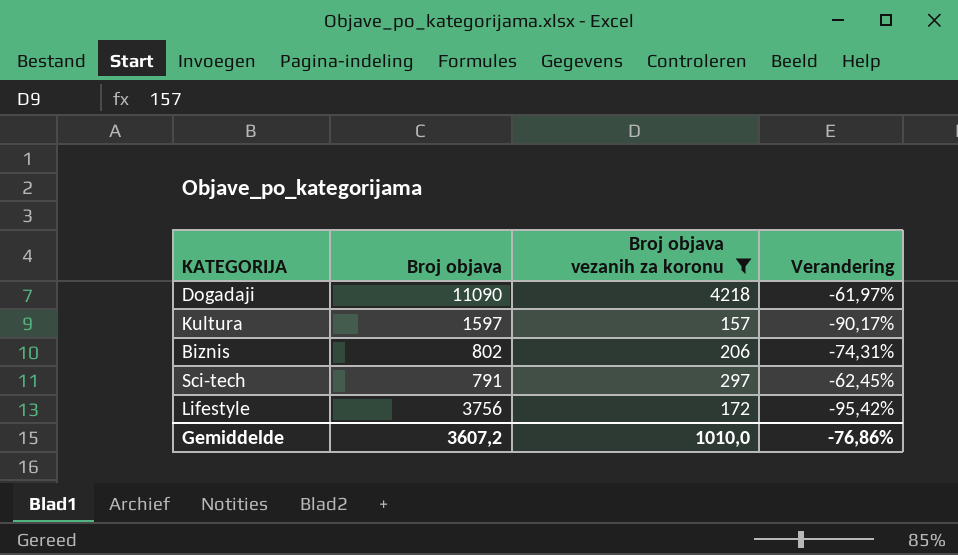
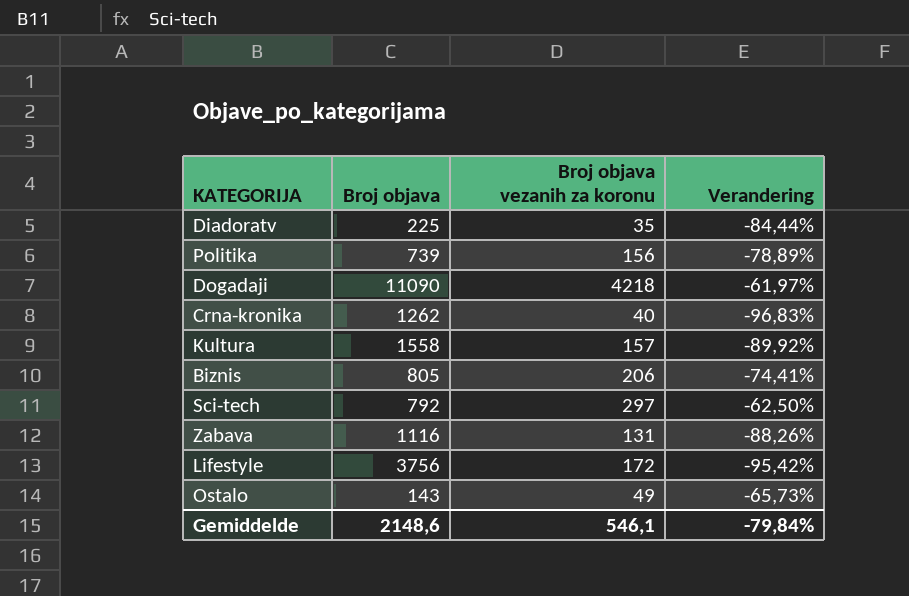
filter: Broj objava vezanih za koronu >= 157 -> none
Kultura | Broj objava: 1597 -> 1558
Kultura | Verandering: -90,17% -> -89,92%
Biznis | Broj objava: 802 -> 805
Biznis | Verandering: -74,31% -> -74,41%
Sci-tech | Broj objava: 791 -> 792
Sci-tech | Verandering: -62,45% -> -62,50%
Gemiddelde | Broj objava: 3607,2 -> 2148,6
Gemiddelde | Broj objava vezanih za koronu: 1010,0 -> 546,1
Gemiddelde | Verandering: -76,86% -> -79,84%

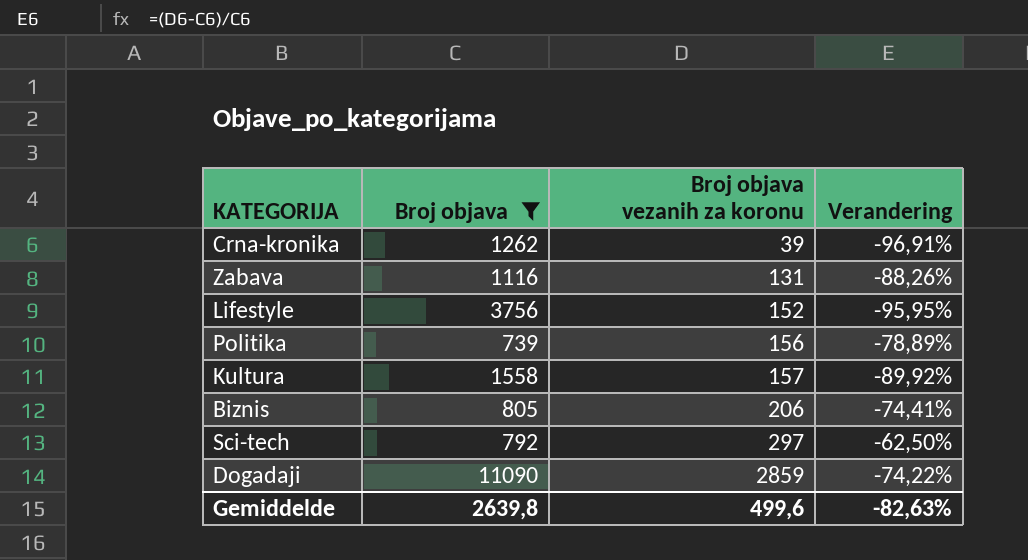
filter: none -> Broj objava >= 739
row order: none -> Broj objava vezanih za koronu ascending
Crna-kronika | Broj objava vezanih za koronu: 40 -> 39
Crna-kronika | Verandering: -96,83% -> -96,91%
Lifestyle | Broj objava vezanih za koronu: 172 -> 152
Lifestyle | Verandering: -95,42% -> -95,95%
Dogadaji | Broj objava vezanih za koronu: 4218 -> 2859
Dogadaji | Verandering: -61,97% -> -74,22%
Gemiddelde | Broj objava: 2148,6 -> 2639,8
Gemiddelde | Broj objava vezanih za koronu: 546,1 -> 499,6
Gemiddelde | Verandering: -79,84% -> -82,63%

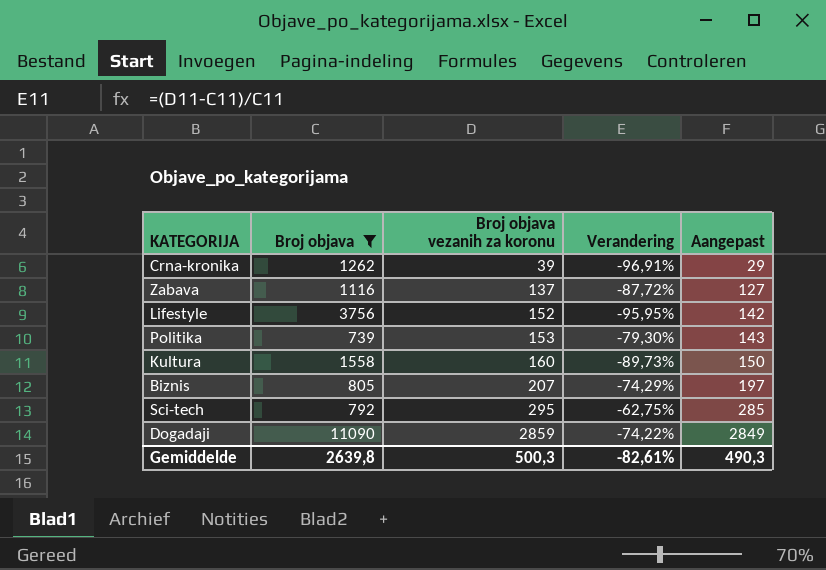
column Aangepast | formula: none -> [Broj objava vezanih za koronu] - 10
Zabava | Broj objava vezanih za koronu: 131 -> 137
Zabava | Verandering: -88,26% -> -87,72%
Politika | Broj objava vezanih za koronu: 156 -> 153
Politika | Verandering: -78,89% -> -79,30%
Kultura | Broj objava vezanih za koronu: 157 -> 160
Kultura | Verandering: -89,92% -> -89,73%
Biznis | Broj objava vezanih za koronu: 206 -> 207
Biznis | Verandering: -74,41% -> -74,29%
Sci-tech | Broj objava vezanih za koronu: 297 -> 295
Sci-tech | Verandering: -62,50% -> -62,75%
Gemiddelde | Broj objava vezanih za koronu: 499,6 -> 500,3
Gemiddelde | Verandering: -82,63% -> -82,61%

